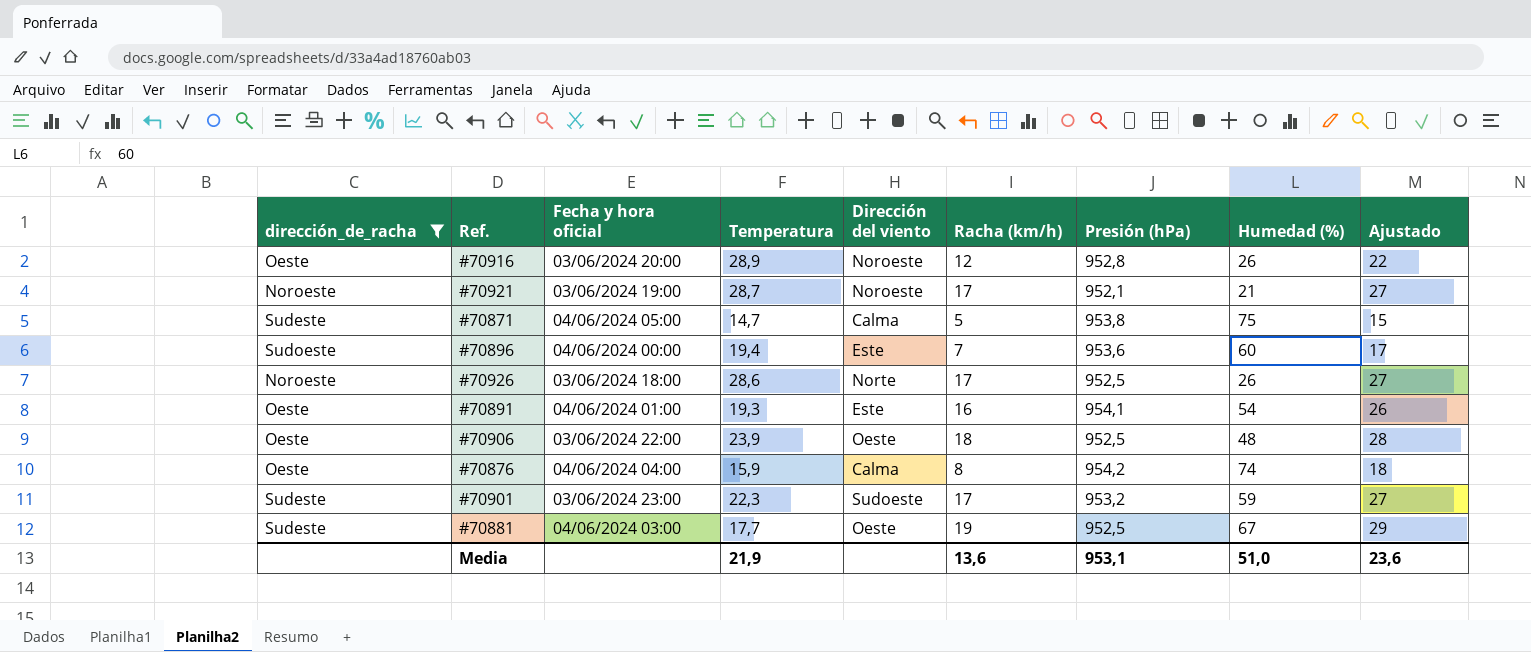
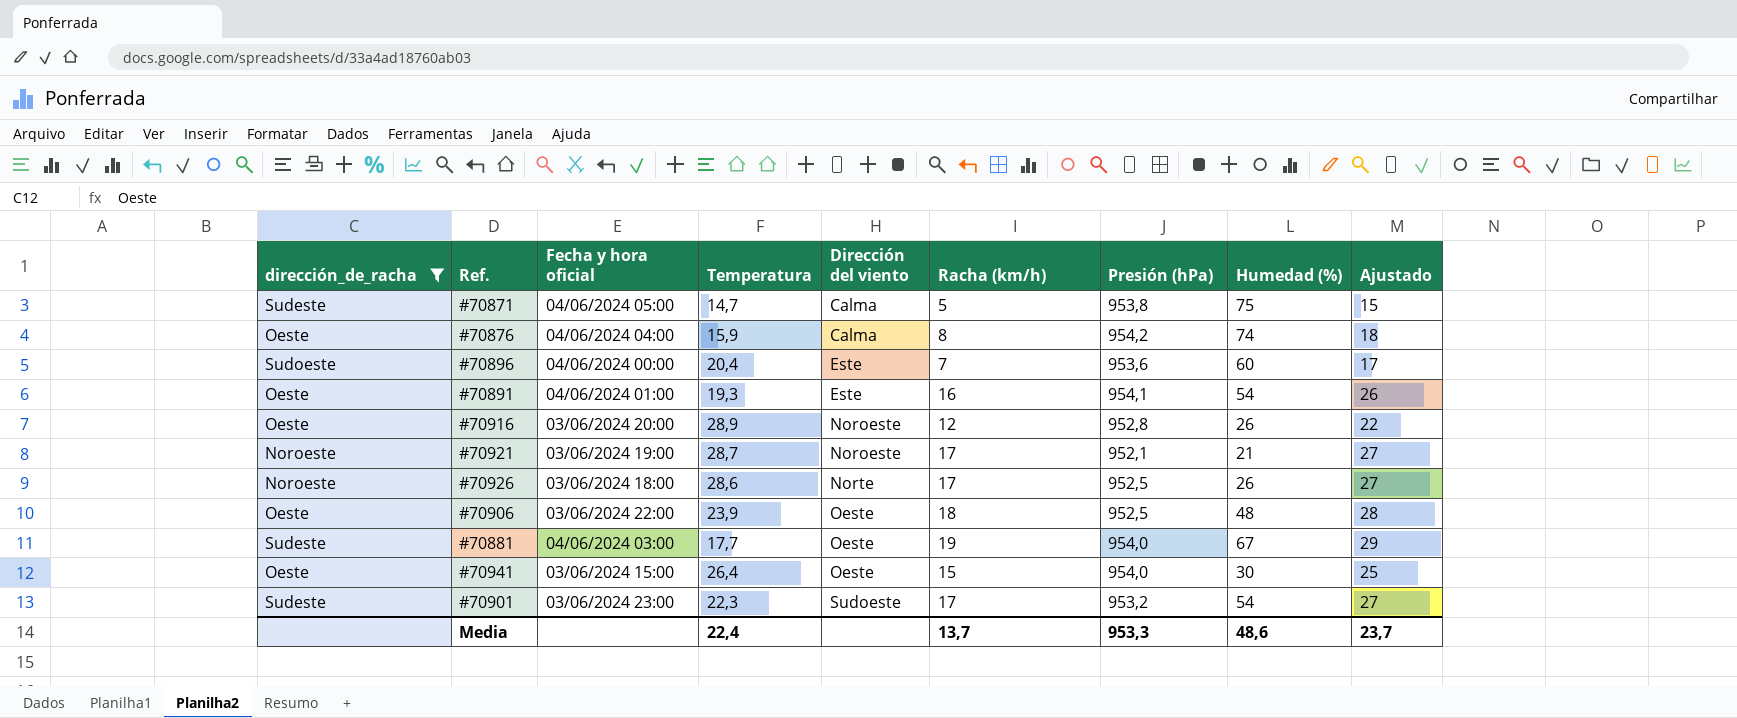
row order: none -> Dirección del viento ascending
#70896 | Temperatura: 19,4 -> 20,4
#70881 | Presión (hPa): 952,5 -> 954,0
row #70941: none -> Oeste | 03/06/2024 15:00 | 26,4 | Oeste | 15 | 954,0 | 30 | 25
#70901 | Humedad (%): 59 -> 54
Media | Temperatura: 21,9 -> 22,4
Media | Racha (km/h): 13,6 -> 13,7
Media | Presión (hPa): 953,1 -> 953,3
Media | Humedad (%): 51,0 -> 48,6
Media | Ajustado: 23,6 -> 23,7

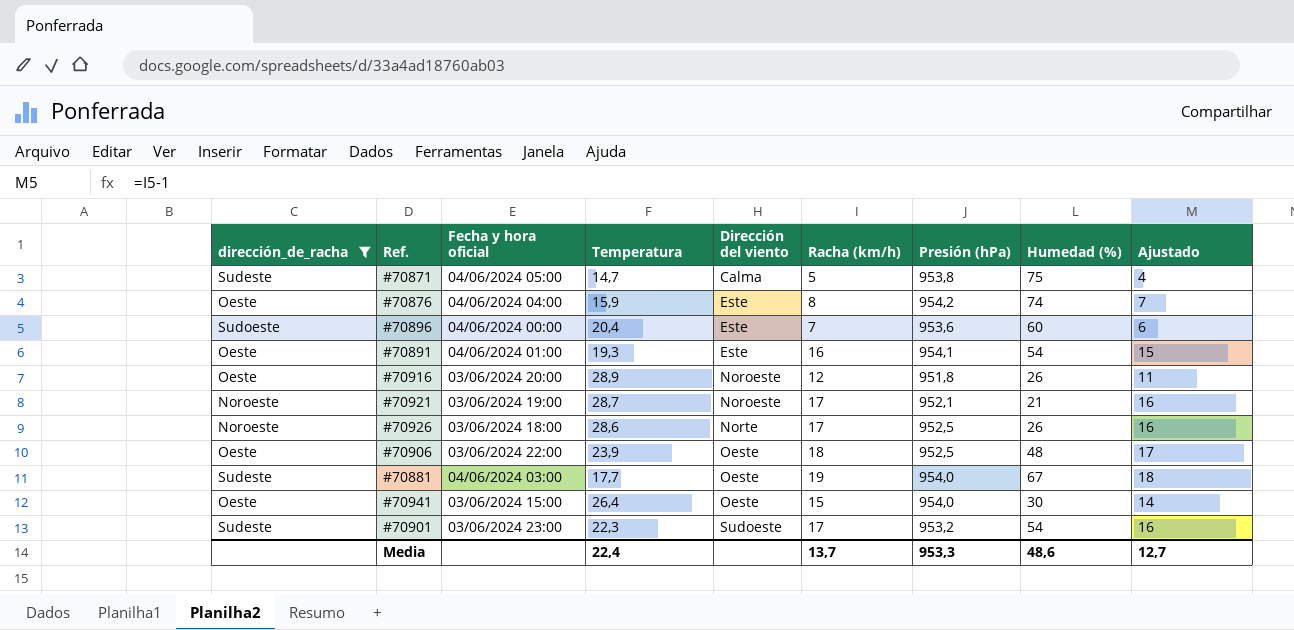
column Ajustado | formula: [Racha (km/h)] + 10 -> [Racha (km/h)] - 1
#70876 | Dirección del viento: Calma -> Este
#70916 | Presión (hPa): 952,8 -> 951,8
Media | Ajustado: 23,7 -> 12,7

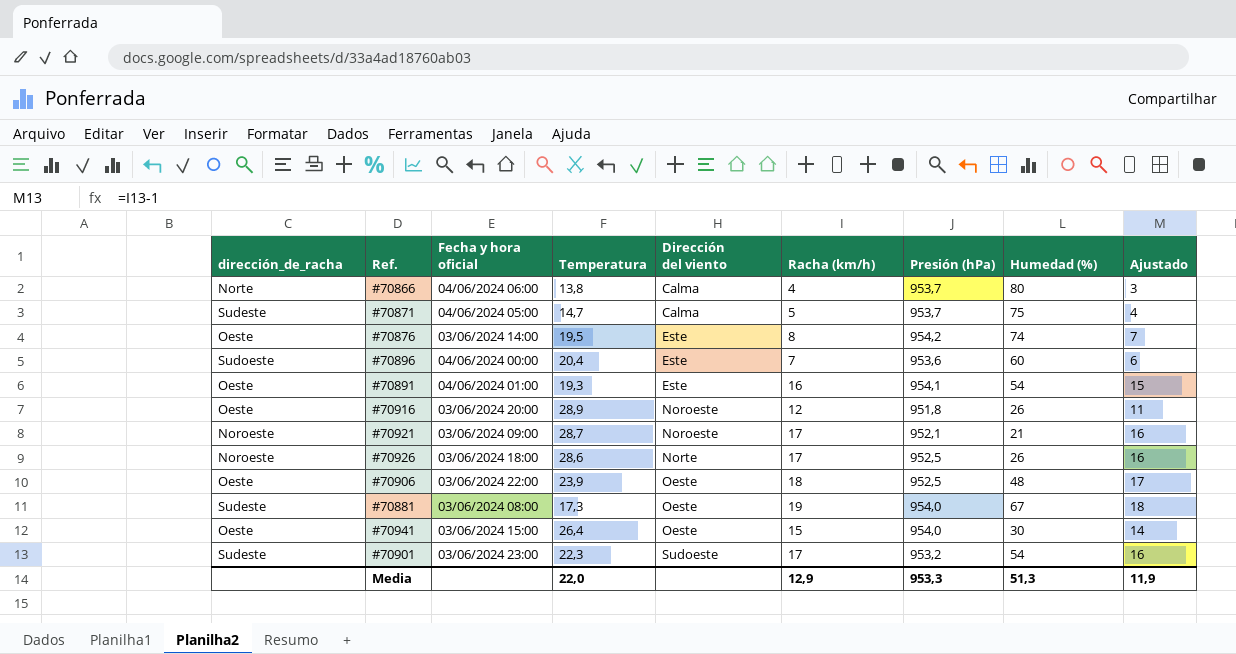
filter: dirección_de_racha != Norte -> none
#70871 | Presión (hPa): 953,8 -> 953,7
#70876 | Fecha y hora oficial: 04/06/2024 04:00 -> 03/06/2024 14:00
#70876 | Temperatura: 15,9 -> 19,5
#70921 | Fecha y hora oficial: 03/06/2024 19:00 -> 03/06/2024 09:00
#70881 | Fecha y hora oficial: 04/06/2024 03:00 -> 03/06/2024 08:00
#70881 | Temperatura: 17,7 -> 17,3
Media | Temperatura: 22,4 -> 22,0
Media | Racha (km/h): 13,7 -> 12,9
Media | Humedad (%): 48,6 -> 51,3
Media | Ajustado: 12,7 -> 11,9

